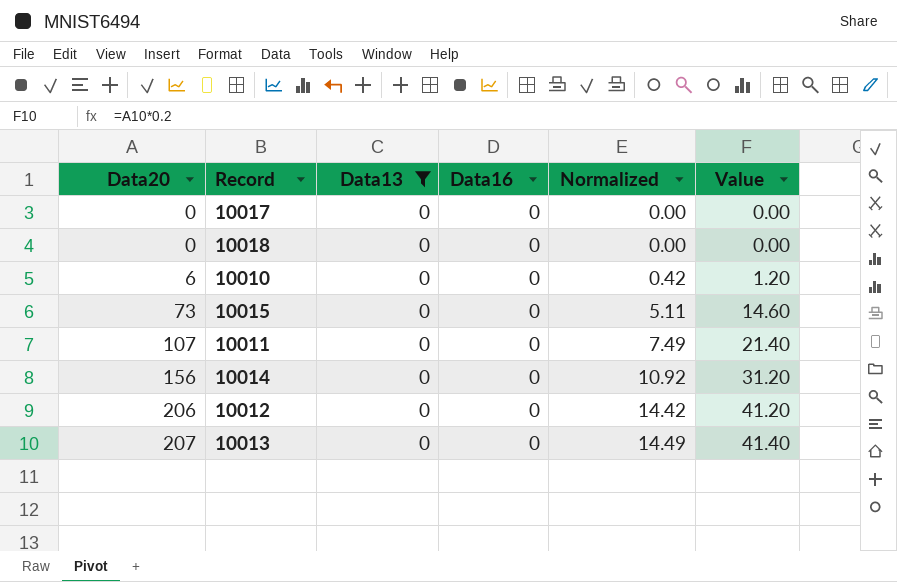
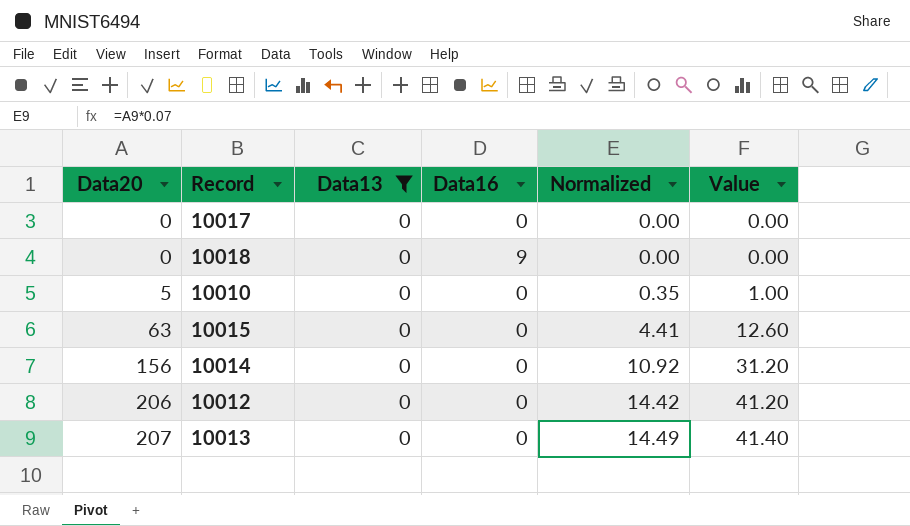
row 10011: 107 | 0 | 0 | 7.49 | 21.40 -> none
10018 | Data16: 0 -> 9
10010 | Data20: 6 -> 5
10010 | Normalized: 0.42 -> 0.35
10010 | Value: 1.20 -> 1.00
10015 | Data20: 73 -> 63
10015 | Normalized: 5.11 -> 4.41
10015 | Value: 14.60 -> 12.60

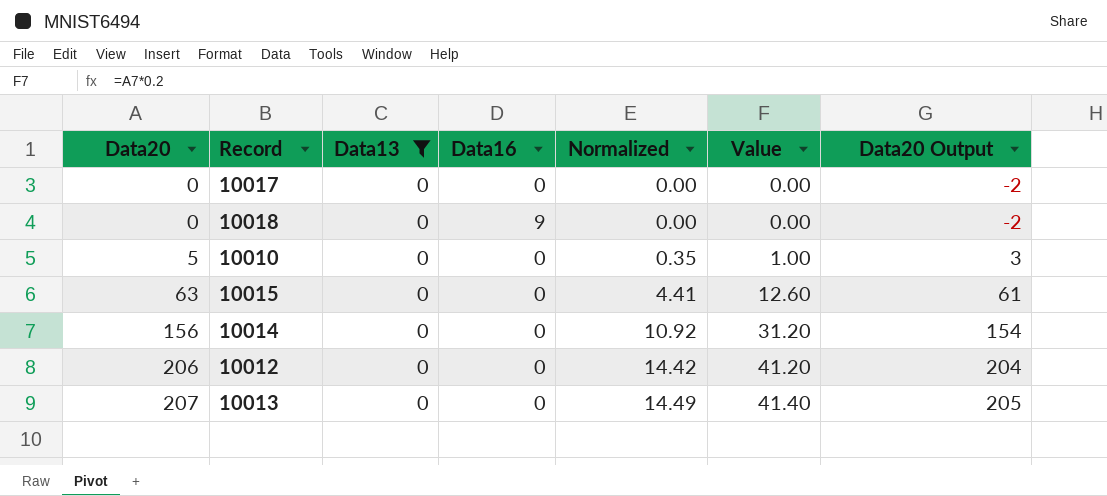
column Data20 Output | formula: none -> [Data20] - 2

